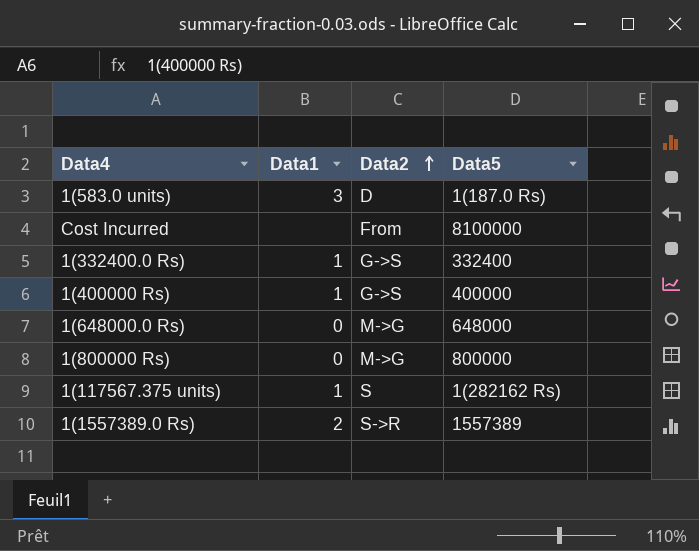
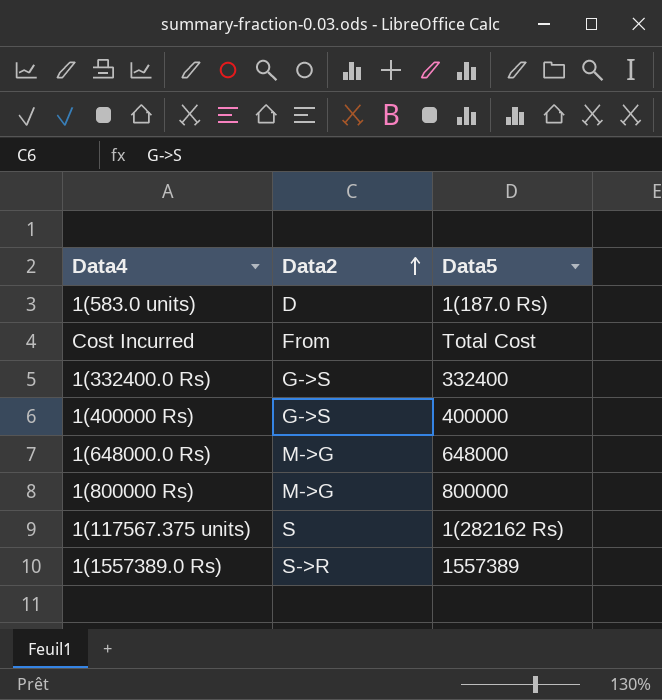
column Data1 | position: 2 -> none
Cost Incurred | Data5: 8100000 -> Total Cost

